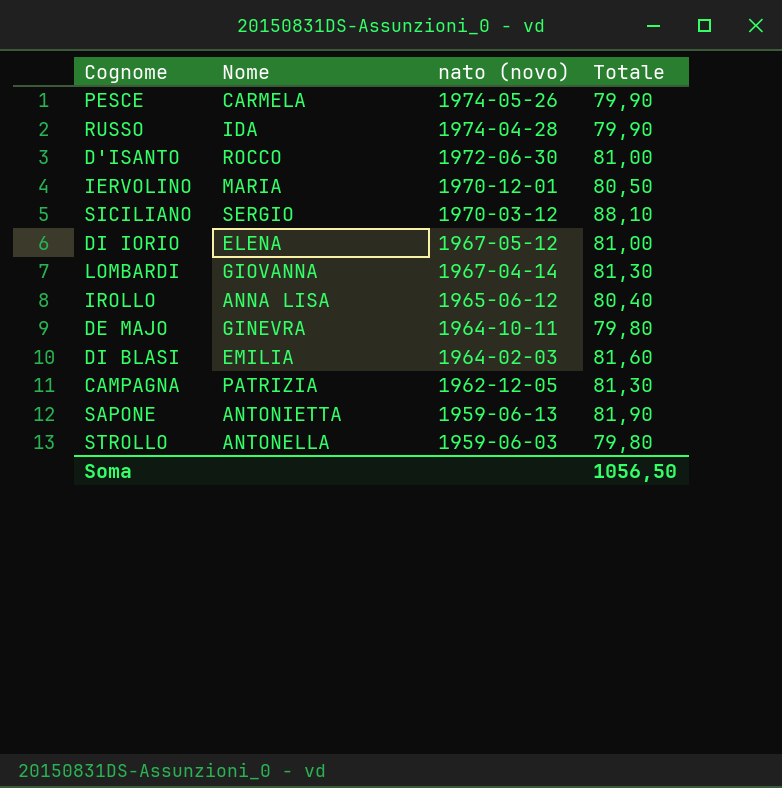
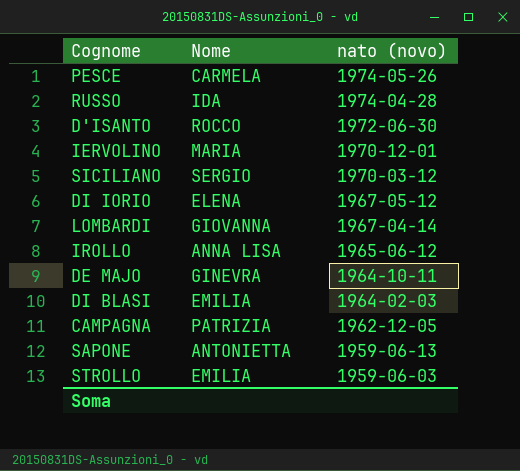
column Totale | position: 4 -> none
STROLLO | Nome: ANTONELLA -> EMILIA

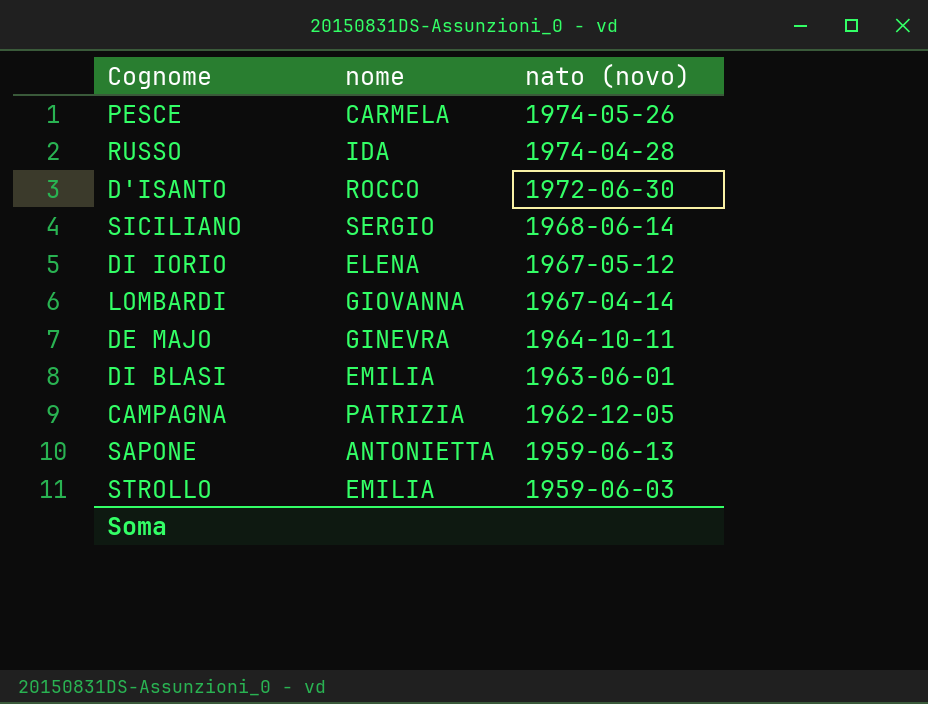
column name: Nome -> nome
row IERVOLINO: MARIA | 1970-12-01 -> none
row IROLLO: ANNA LISA | 1965-06-12 -> none
SICILIANO | nato (novo): 1970-03-12 -> 1968-06-14
DI BLASI | nato (novo): 1964-02-03 -> 1963-06-01

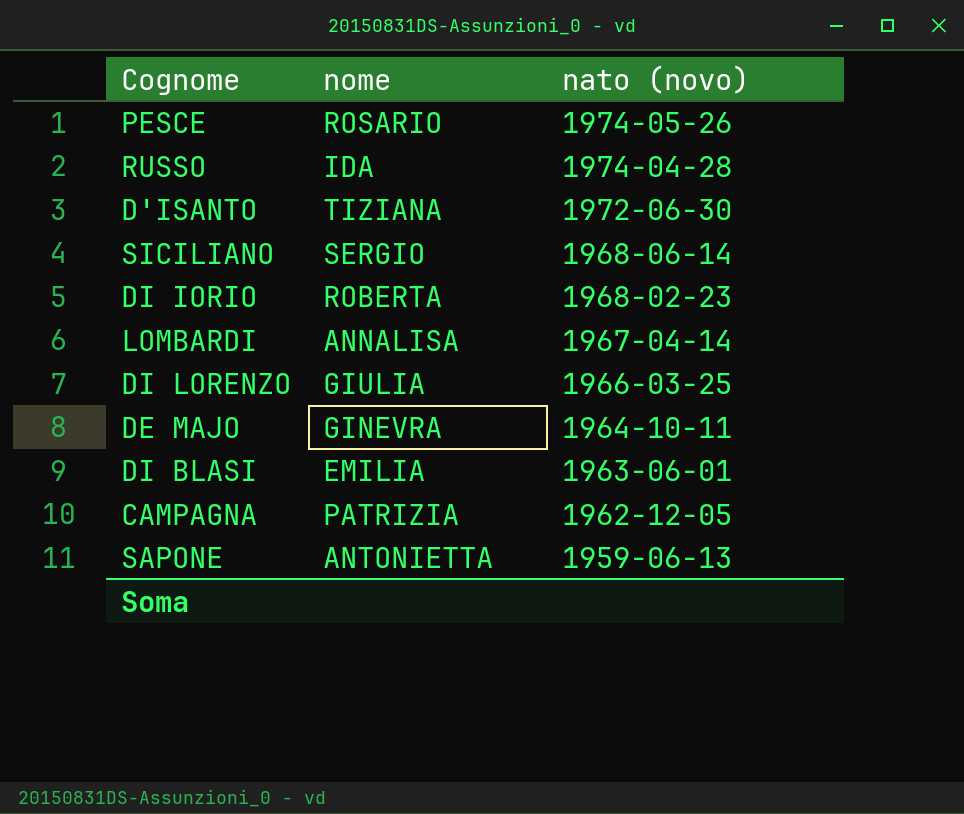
row STROLLO: EMILIA | 1959-06-03 -> none
PESCE | nome: CARMELA -> ROSARIO
D'ISANTO | nome: ROCCO -> TIZIANA
DI IORIO | nome: ELENA -> ROBERTA
DI IORIO | nato (novo): 1967-05-12 -> 1968-02-23
LOMBARDI | nome: GIOVANNA -> ANNALISA
row DI LORENZO: none -> GIULIA | 1966-03-25

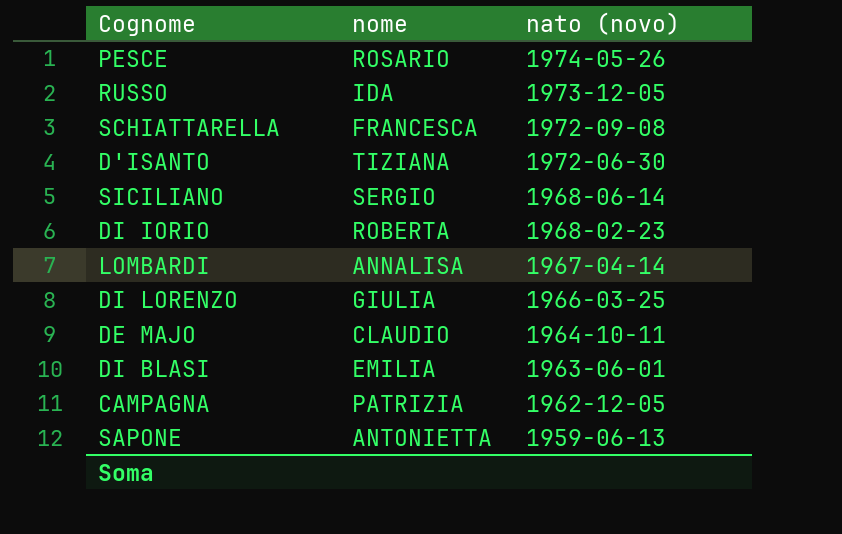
RUSSO | nato (novo): 1974-04-28 -> 1973-12-05
row SCHIATTARELLA: none -> FRANCESCA | 1972-09-08
DE MAJO | nome: GINEVRA -> CLAUDIO

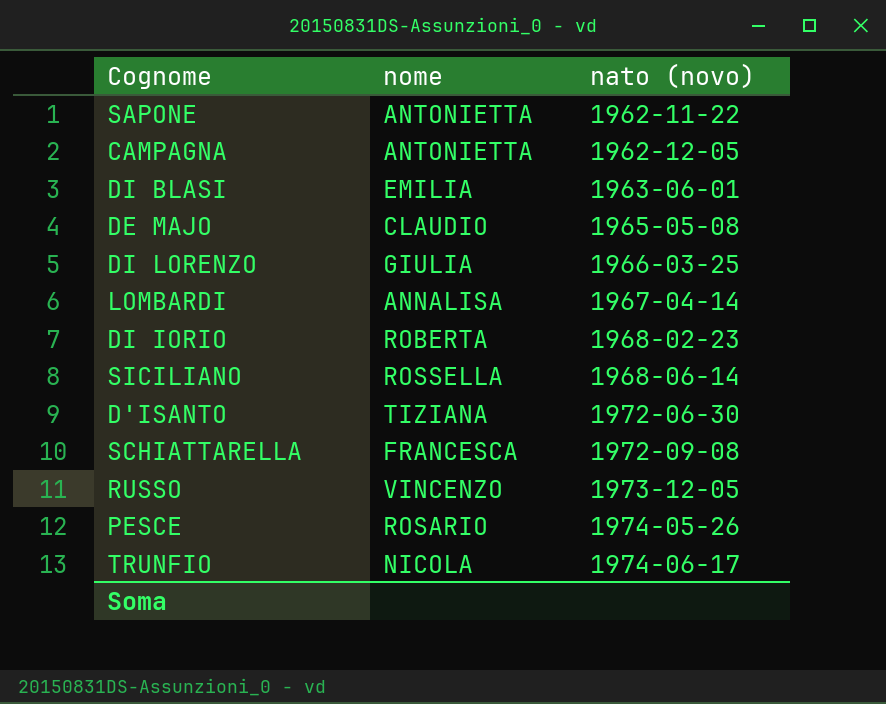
row order: nato (novo) descending -> nato (novo) ascending
SAPONE | nato (novo): 1959-06-13 -> 1962-11-22
CAMPAGNA | nome: PATRIZIA -> ANTONIETTA
DE MAJO | nato (novo): 1964-10-11 -> 1965-05-08
SICILIANO | nome: SERGIO -> ROSSELLA
RUSSO | nome: IDA -> VINCENZO
row TRUNFIO: none -> NICOLA | 1974-06-17

